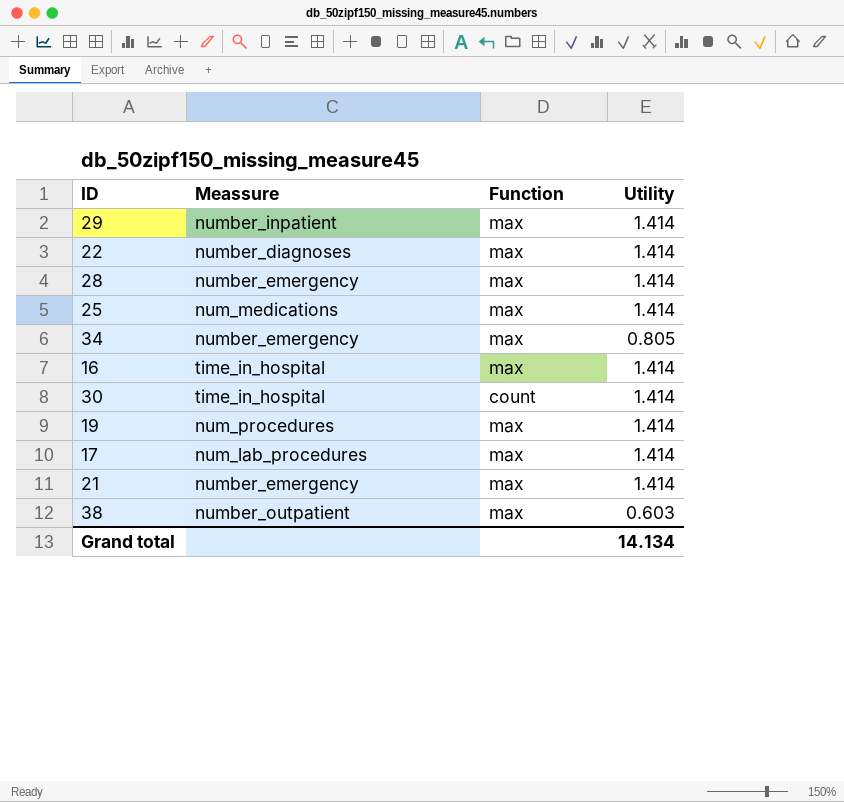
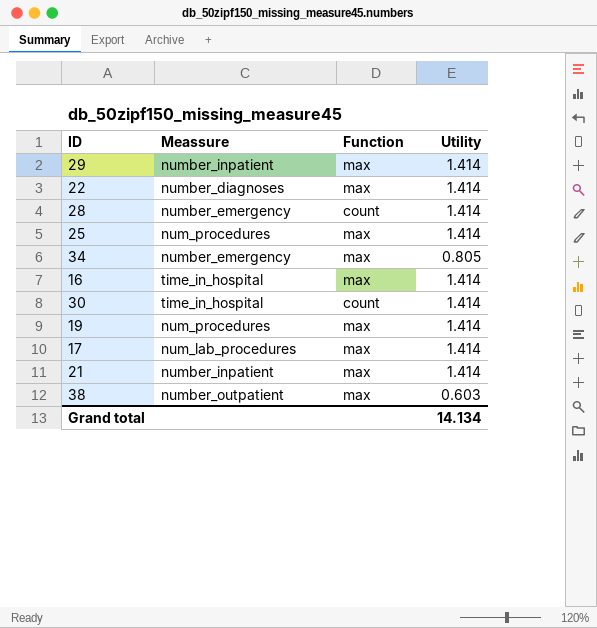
28 | Function: max -> count
25 | Meassure: num_medications -> num_procedures
21 | Meassure: number_emergency -> number_inpatient

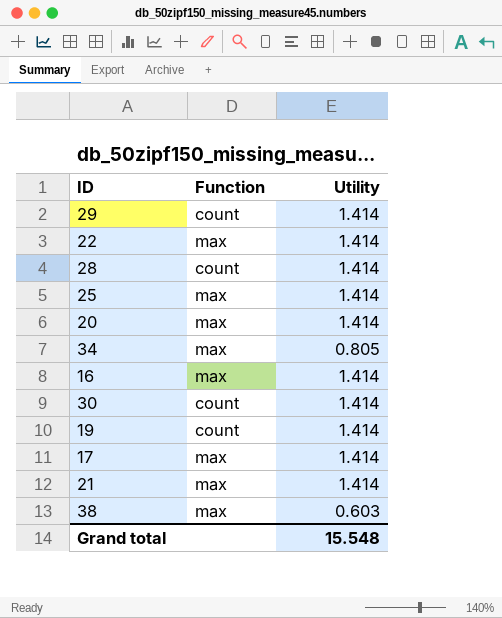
column Meassure | position: 2 -> none
29 | Function: max -> count
row 20: none -> max | 1.414
19 | Function: max -> count
Grand total | Utility: 14.134 -> 15.548

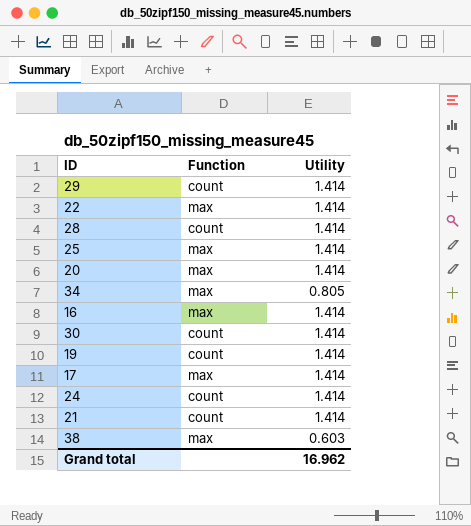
row 24: none -> count | 1.414
21 | Function: max -> count
Grand total | Utility: 15.548 -> 16.962

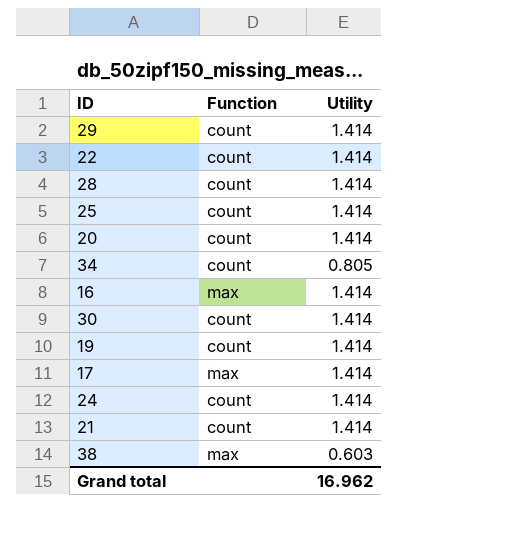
22 | Function: max -> count
25 | Function: max -> count
20 | Function: max -> count
34 | Function: max -> count

